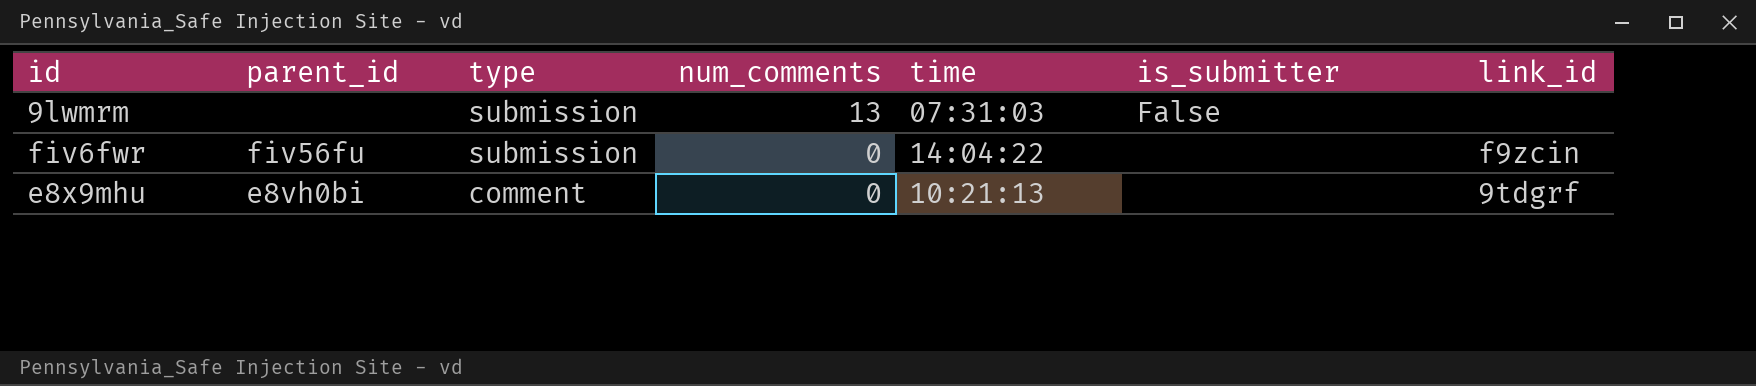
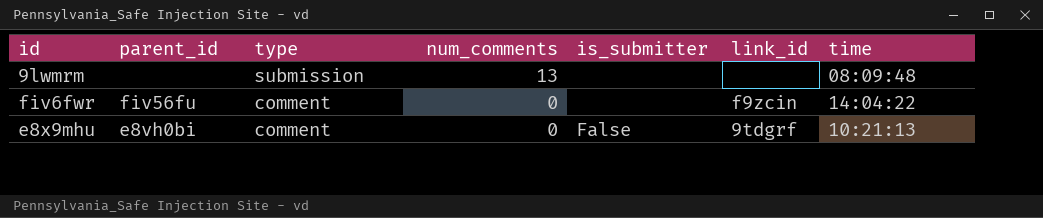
column time | position: 5 -> 7
9lwmrm | is_submitter: False -> none
9lwmrm | time: 07:31:03 -> 08:09:48
fiv6fwr | type: submission -> comment
e8x9mhu | is_submitter: none -> False

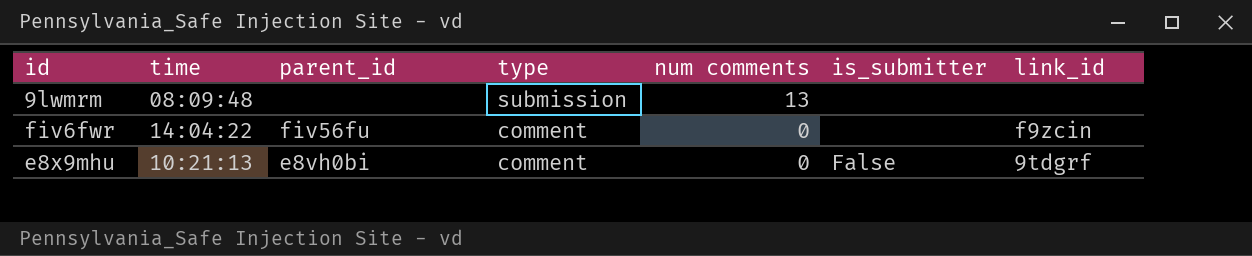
column time | position: 7 -> 2
column name: num_comments -> num comments

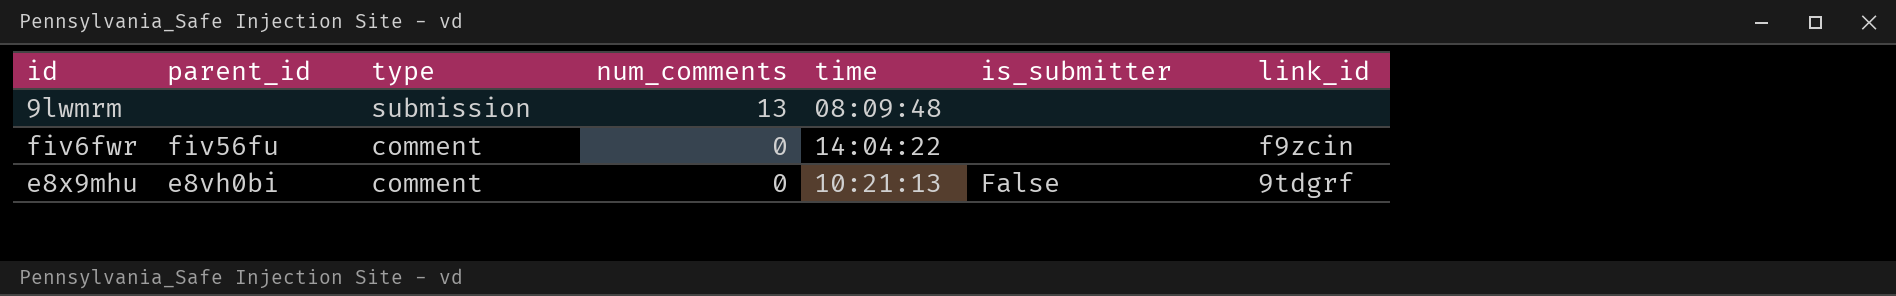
column name: num comments -> num_comments
column time | position: 2 -> 5

